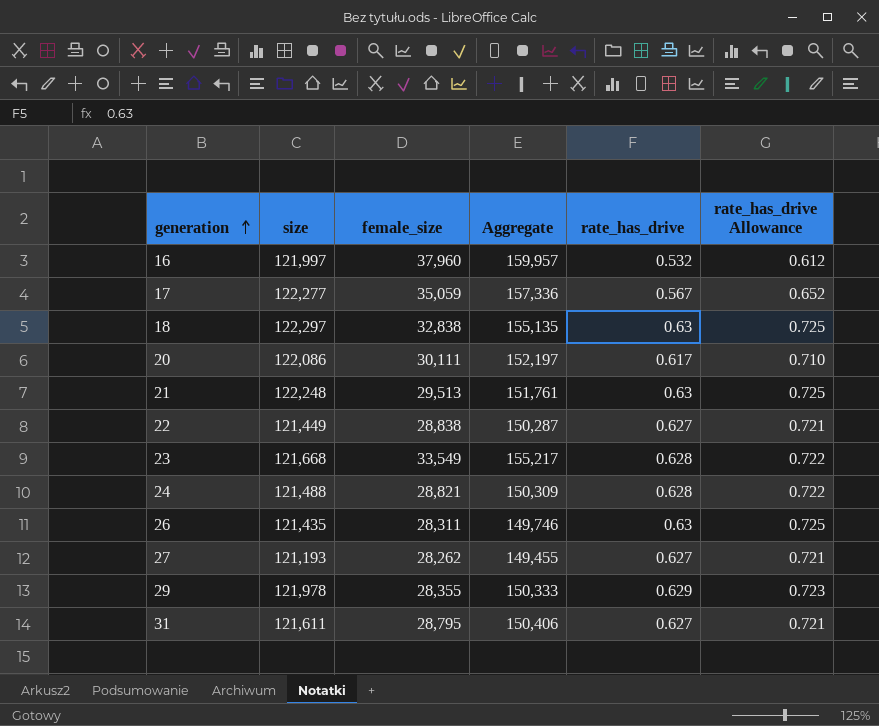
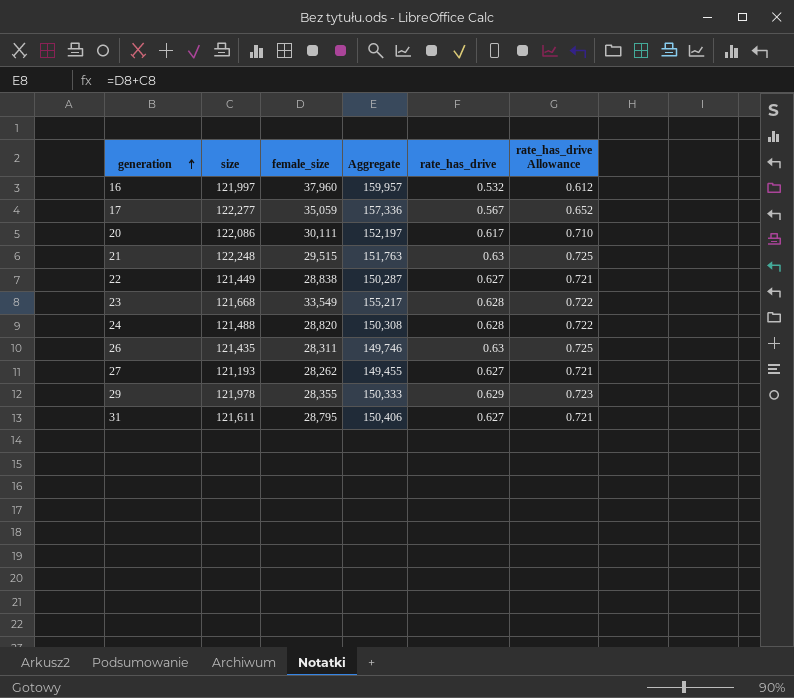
row 18: 122,297 | 32,838 | 155,135 | 0.63 | 0.725 -> none
21 | female_size: 29,513 -> 29,515
21 | Aggregate: 151,761 -> 151,763
24 | female_size: 28,821 -> 28,820
24 | Aggregate: 150,309 -> 150,308

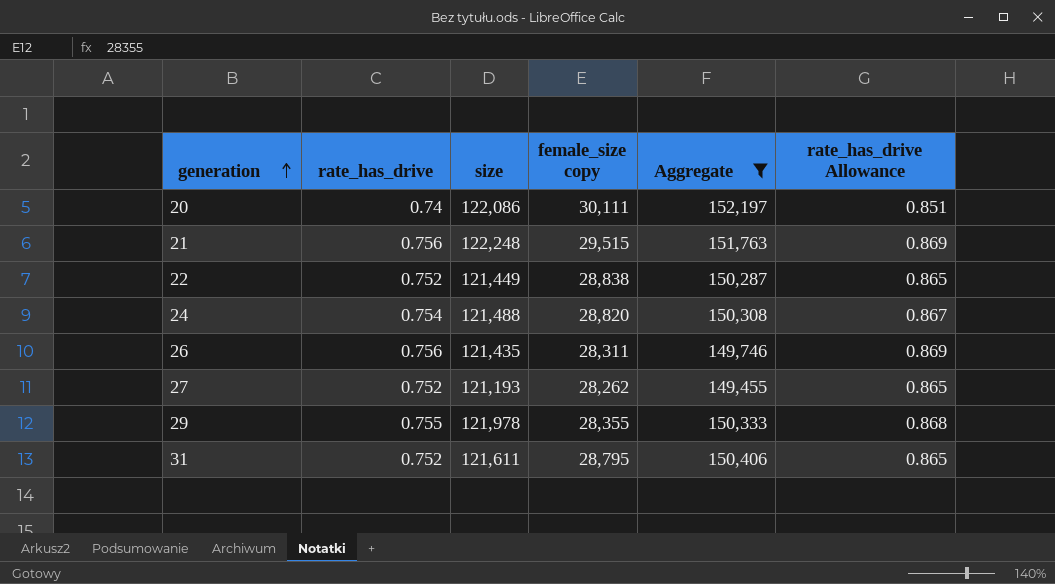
filter: none -> Aggregate <= 152,197
column rate_has_drive | position: 5 -> 2
column name: female_size -> female_size copy
20 | rate_has_drive: 0.617 -> 0.74
20 | rate_has_drive Allowance: 0.710 -> 0.851
21 | rate_has_drive: 0.63 -> 0.756
21 | rate_has_drive Allowance: 0.725 -> 0.869
22 | rate_has_drive: 0.627 -> 0.752
22 | rate_has_drive Allowance: 0.721 -> 0.865
24 | rate_has_drive: 0.628 -> 0.754
24 | rate_has_drive Allowance: 0.722 -> 0.867
26 | rate_has_drive: 0.63 -> 0.756
26 | rate_has_drive Allowance: 0.725 -> 0.869
27 | rate_has_drive: 0.627 -> 0.752
27 | rate_has_drive Allowance: 0.721 -> 0.865
29 | rate_has_drive: 0.629 -> 0.755
29 | rate_has_drive Allowance: 0.723 -> 0.868
31 | rate_has_drive: 0.627 -> 0.752
31 | rate_has_drive Allowance: 0.721 -> 0.865

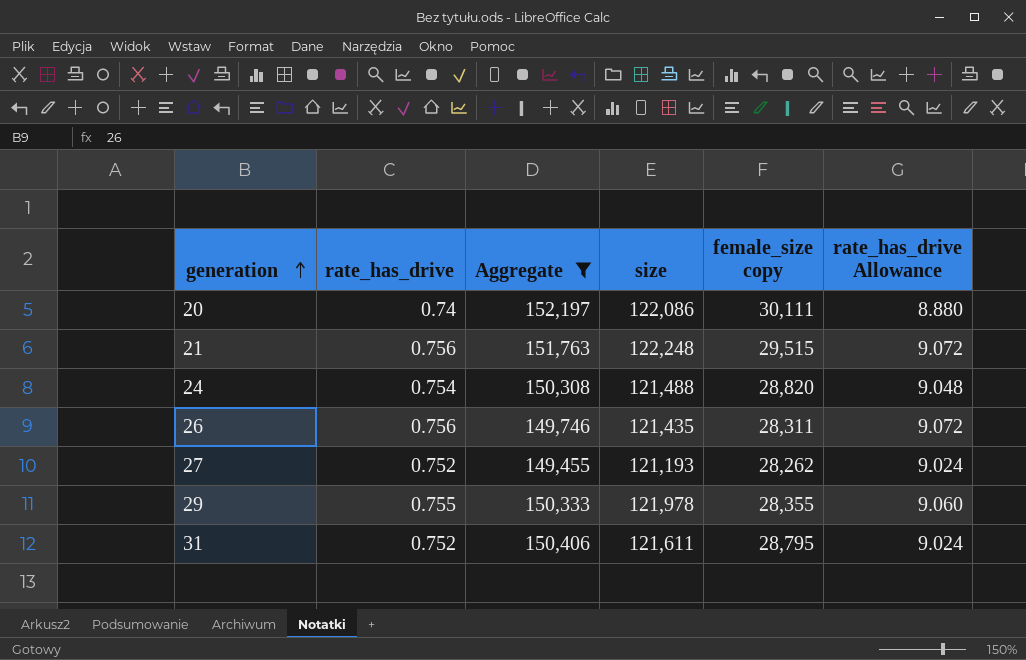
column Aggregate | position: 5 -> 3
column rate_has_drive Allowance | formula: [rate_has_drive] * 1.15 -> [rate_has_drive] * 12
row 22: 0.752 | 121,449 | 28,838 | 150,287 | 0.865 -> none

